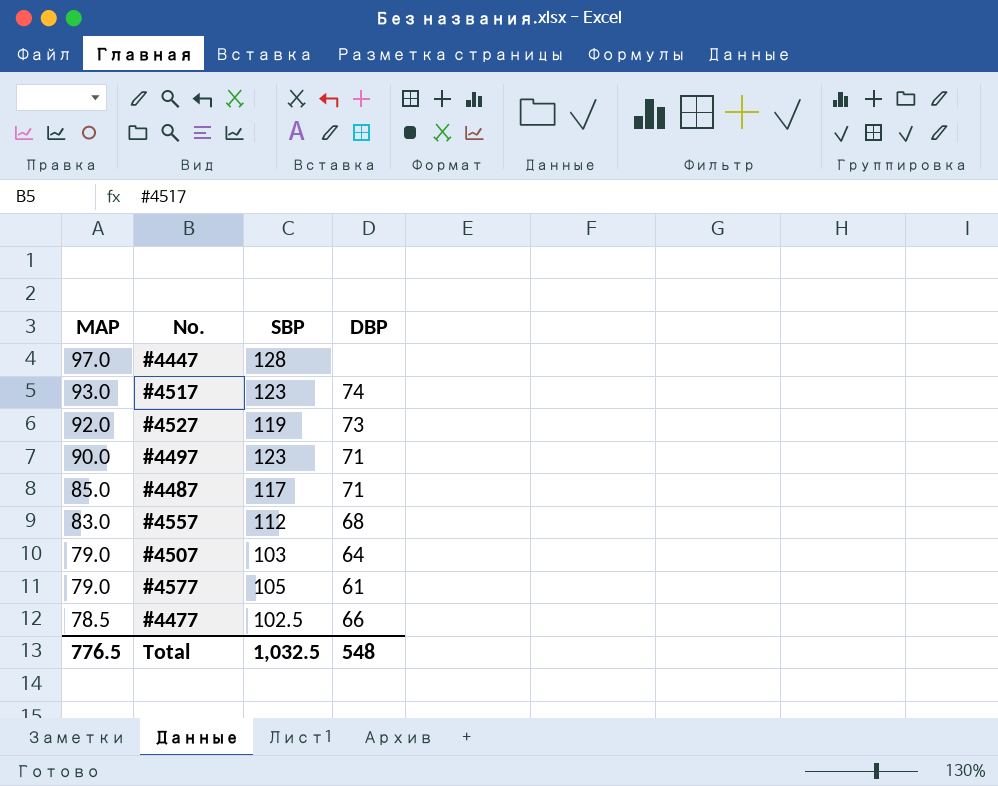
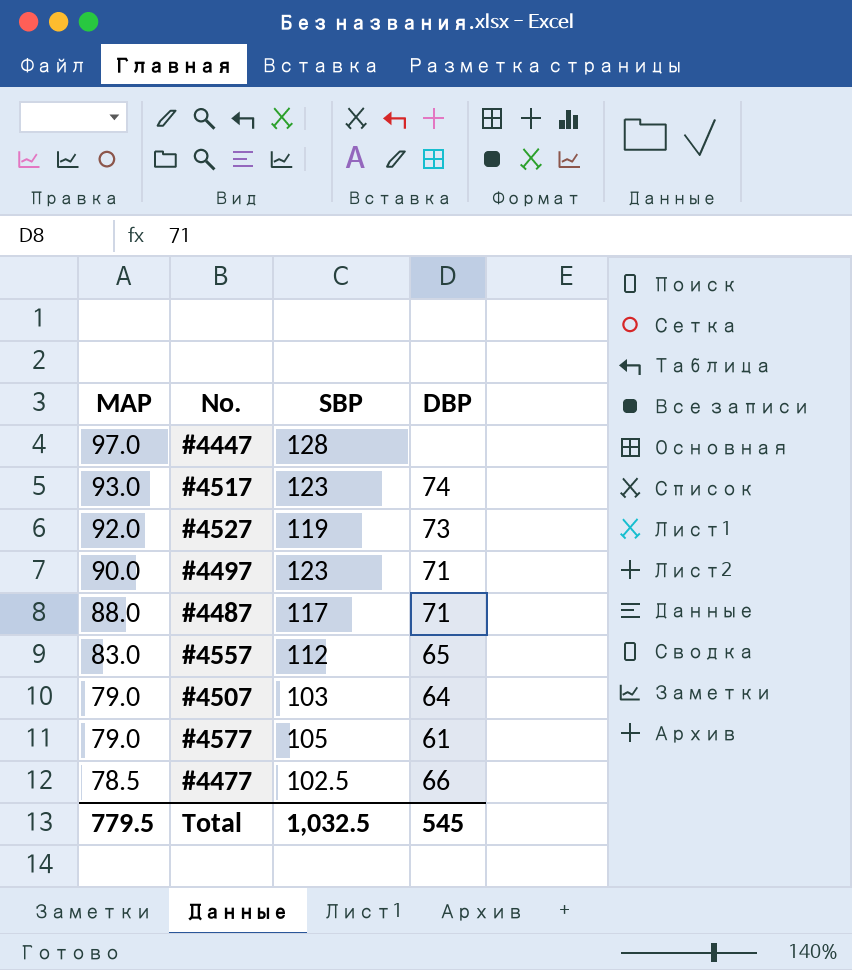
#4487 | MAP: 85.0 -> 88.0
#4557 | DBP: 68 -> 65
Total | MAP: 776.5 -> 779.5
Total | DBP: 548 -> 545

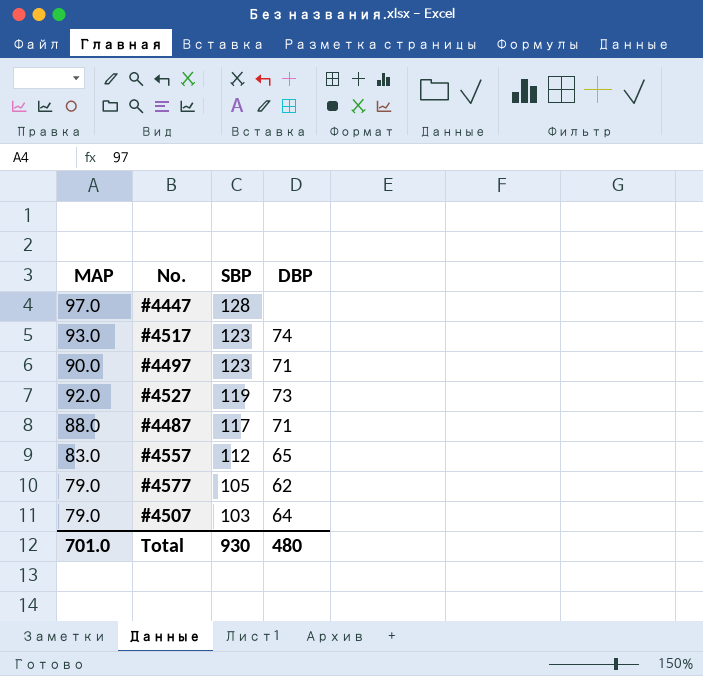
row order: MAP descending -> SBP descending
row #4477: 78.5 | 102.5 | 66 -> none
#4577 | DBP: 61 -> 62
Total | MAP: 779.5 -> 701.0
Total | SBP: 1,032.5 -> 930
Total | DBP: 545 -> 480

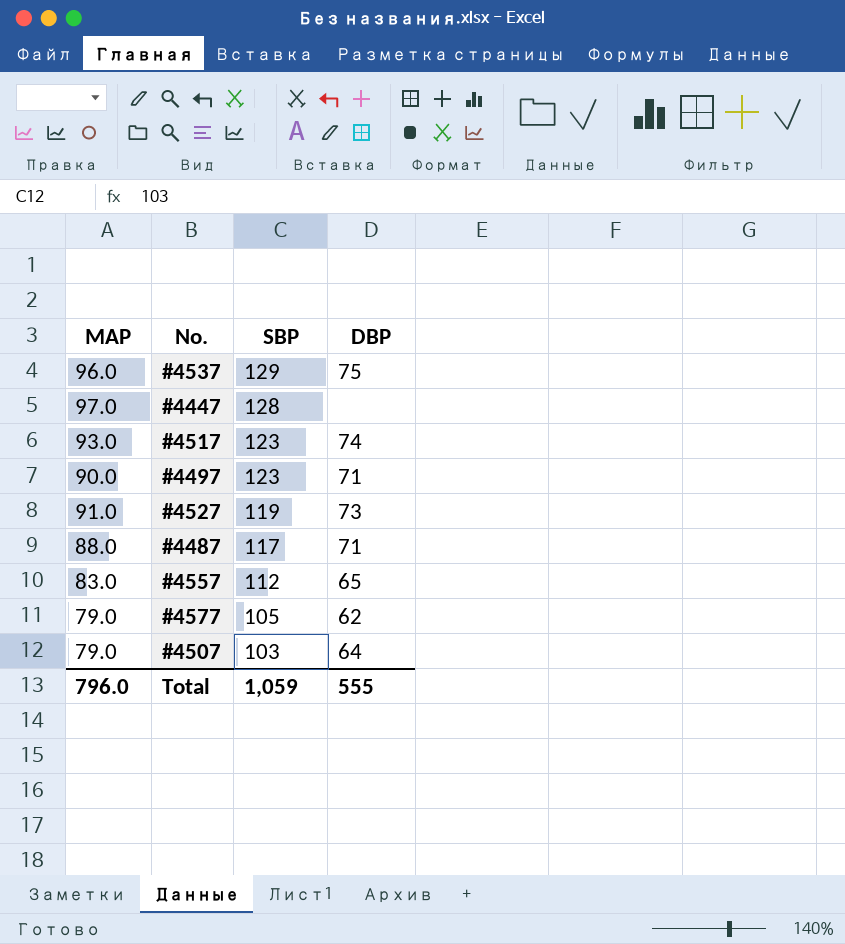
row #4537: none -> 96.0 | 129 | 75
#4527 | MAP: 92.0 -> 91.0
Total | MAP: 701.0 -> 796.0
Total | SBP: 930 -> 1,059
Total | DBP: 480 -> 555

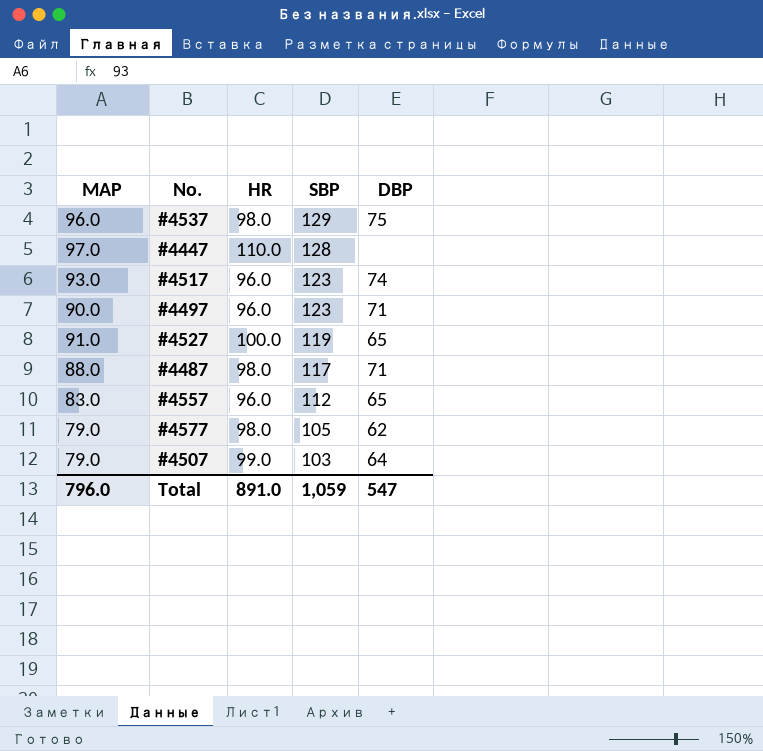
column HR | position: none -> 3
#4527 | DBP: 73 -> 65
Total | DBP: 555 -> 547

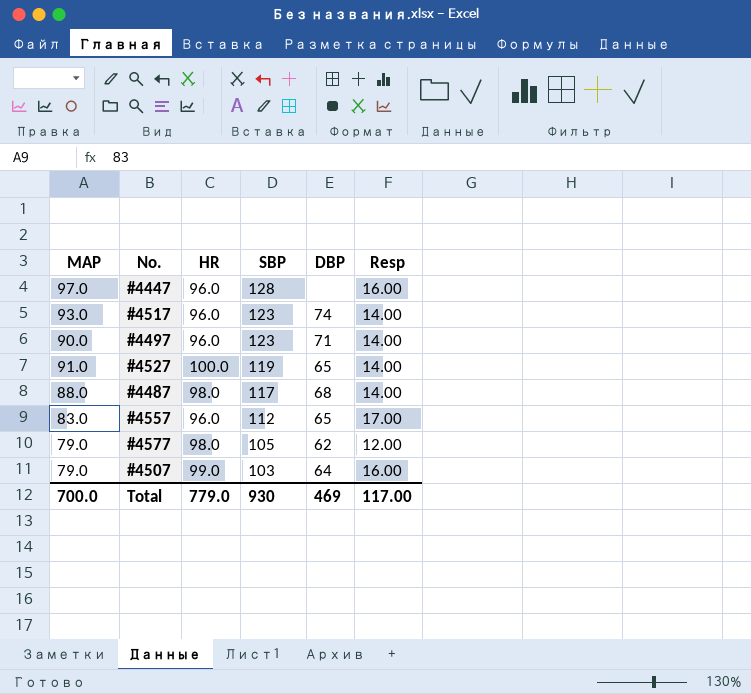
column Resp | position: none -> 6
row #4537: 96.0 | 98.0 | 129 | 75 -> none
#4447 | HR: 110.0 -> 96.0
#4487 | DBP: 71 -> 68
Total | MAP: 796.0 -> 700.0
Total | HR: 891.0 -> 779.0
Total | SBP: 1,059 -> 930
Total | DBP: 547 -> 469

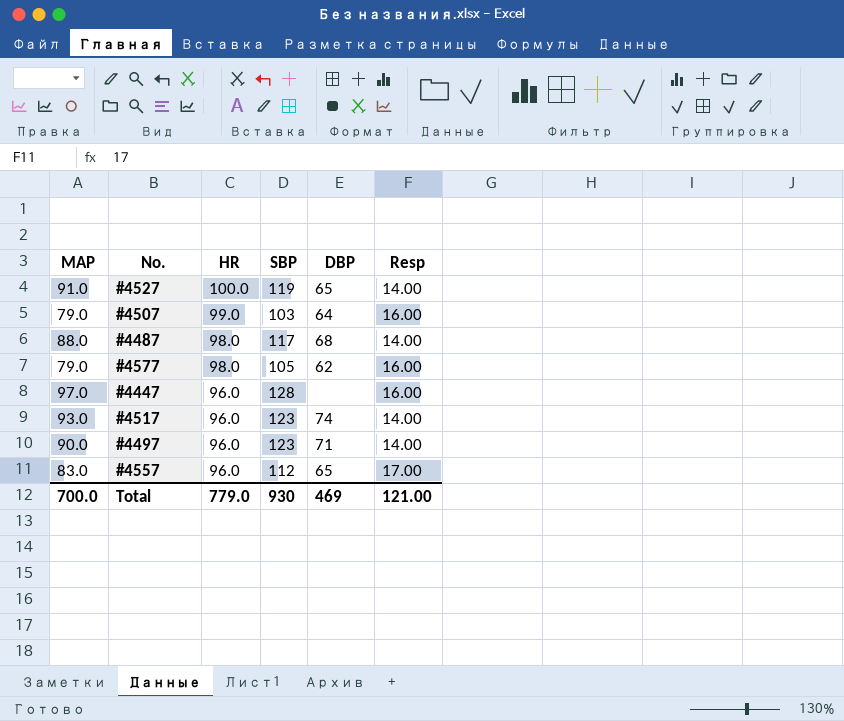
row order: SBP descending -> HR descending
#4577 | Resp: 12.00 -> 16.00
Total | Resp: 117.00 -> 121.00

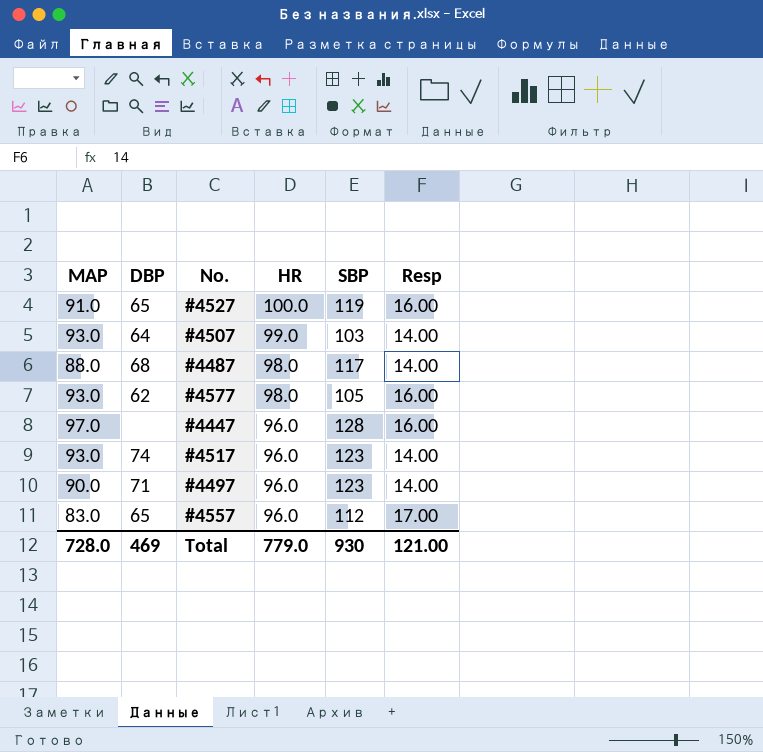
column DBP | position: 5 -> 2
#4527 | Resp: 14.00 -> 16.00
#4507 | MAP: 79.0 -> 93.0
#4507 | Resp: 16.00 -> 14.00
#4577 | MAP: 79.0 -> 93.0
Total | MAP: 700.0 -> 728.0

